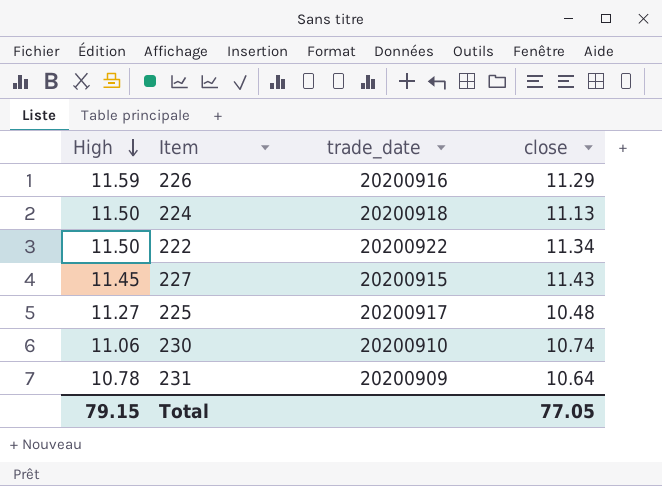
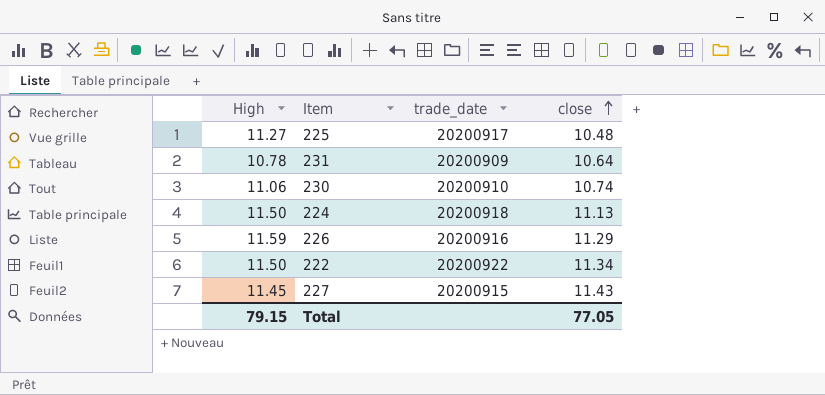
row order: High descending -> close ascending

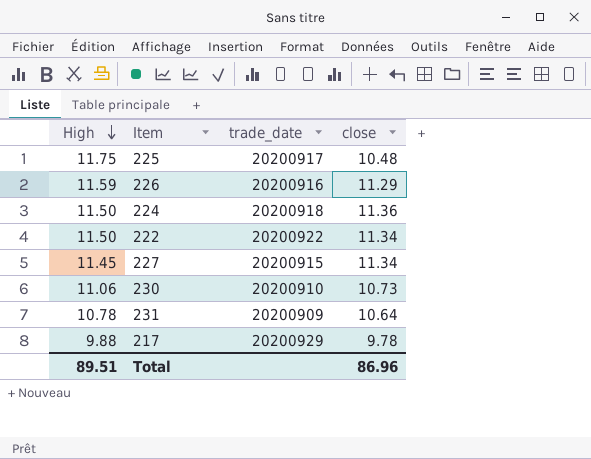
row order: close ascending -> High descending
225 | High: 11.27 -> 11.75
224 | close: 11.13 -> 11.36
227 | close: 11.43 -> 11.34
230 | close: 10.74 -> 10.73
row 217: none -> 9.88 | 20200929 | 9.78
Total | High: 79.15 -> 89.51
Total | close: 77.05 -> 86.96

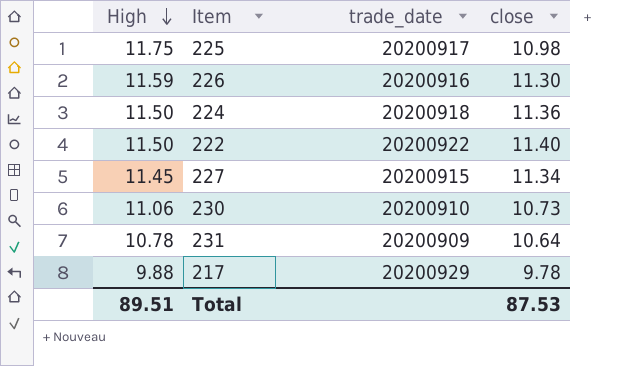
225 | close: 10.48 -> 10.98
226 | close: 11.29 -> 11.30
222 | close: 11.34 -> 11.40
Total | close: 86.96 -> 87.53

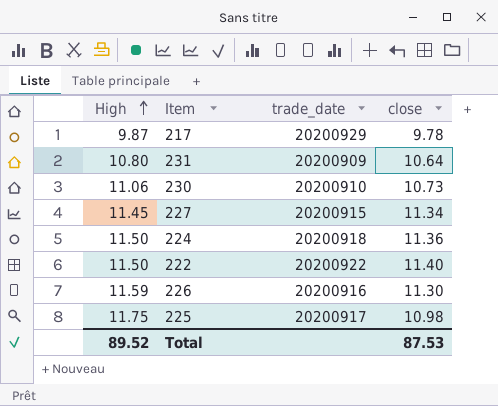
row order: High descending -> High ascending
217 | High: 9.88 -> 9.87
231 | High: 10.78 -> 10.80
Total | High: 89.51 -> 89.52

